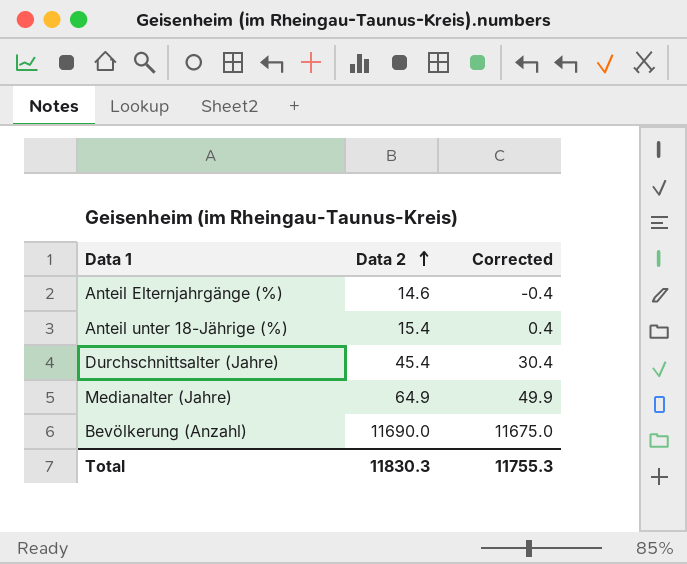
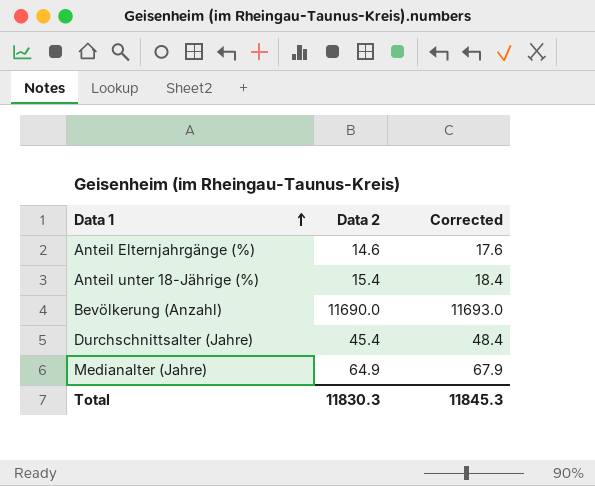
row order: Data 2 ascending -> Data 1 ascending
column Corrected | formula: [Data 2] - 15 -> [Data 2] + 3
Total | Corrected: 11755.3 -> 11845.3

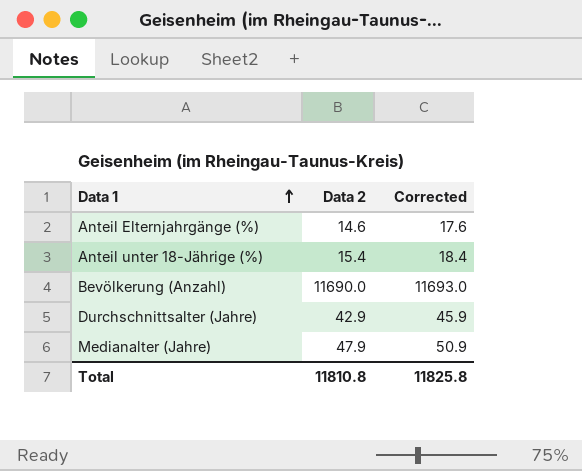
Durchschnittsalter (Jahre) | Data 2: 45.4 -> 42.9
Durchschnittsalter (Jahre) | Corrected: 48.4 -> 45.9
Medianalter (Jahre) | Data 2: 64.9 -> 47.9
Medianalter (Jahre) | Corrected: 67.9 -> 50.9
Total | Data 2: 11830.3 -> 11810.8
Total | Corrected: 11845.3 -> 11825.8

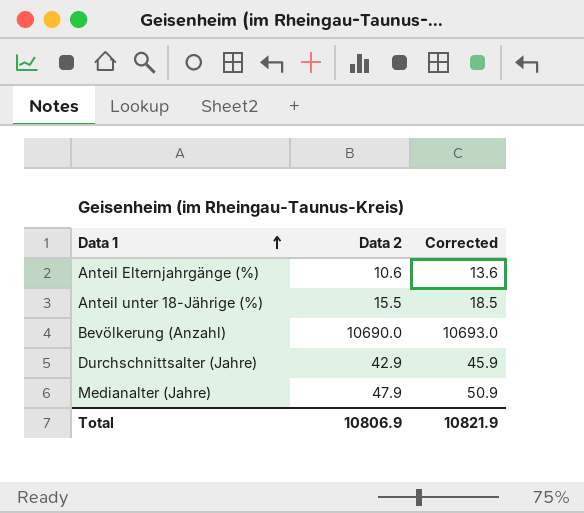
Anteil Elternjahrgänge (%) | Data 2: 14.6 -> 10.6
Anteil Elternjahrgänge (%) | Corrected: 17.6 -> 13.6
Anteil unter 18-Jährige (%) | Data 2: 15.4 -> 15.5
Anteil unter 18-Jährige (%) | Corrected: 18.4 -> 18.5
Bevölkerung (Anzahl) | Data 2: 11690.0 -> 10690.0
Bevölkerung (Anzahl) | Corrected: 11693.0 -> 10693.0
Total | Data 2: 11810.8 -> 10806.9
Total | Corrected: 11825.8 -> 10821.9

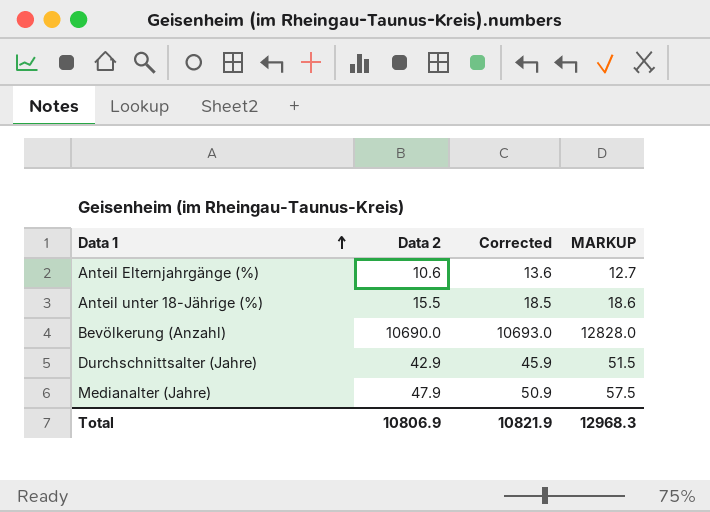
column MARKUP | formula: none -> [Data 2] * 1.2

